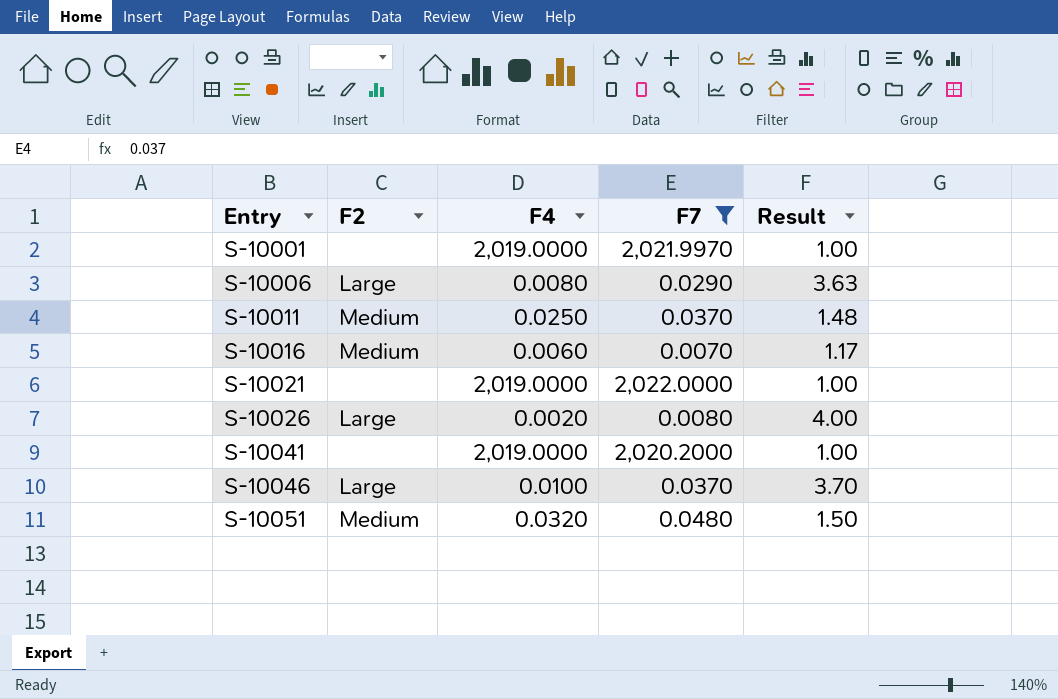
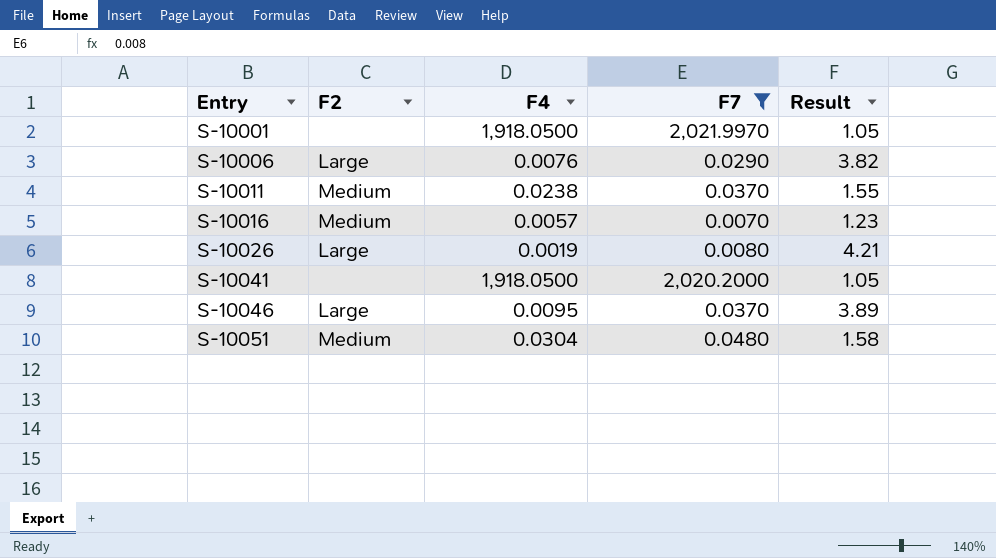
row S-10021: none | 2,019.0000 | 2,022.0000 | 1.00 -> none
S-10001 | F4: 2,019.0000 -> 1,918.0500
S-10001 | Result: 1.00 -> 1.05
S-10006 | F4: 0.0080 -> 0.0076
S-10006 | Result: 3.63 -> 3.82
S-10011 | F4: 0.0250 -> 0.0238
S-10011 | Result: 1.48 -> 1.55
S-10016 | F4: 0.0060 -> 0.0057
S-10016 | Result: 1.17 -> 1.23
S-10026 | F4: 0.0020 -> 0.0019
S-10026 | Result: 4.00 -> 4.21
S-10041 | F4: 2,019.0000 -> 1,918.0500
S-10041 | Result: 1.00 -> 1.05
S-10046 | F4: 0.0100 -> 0.0095
S-10046 | Result: 3.70 -> 3.89
S-10051 | F4: 0.0320 -> 0.0304
S-10051 | Result: 1.50 -> 1.58

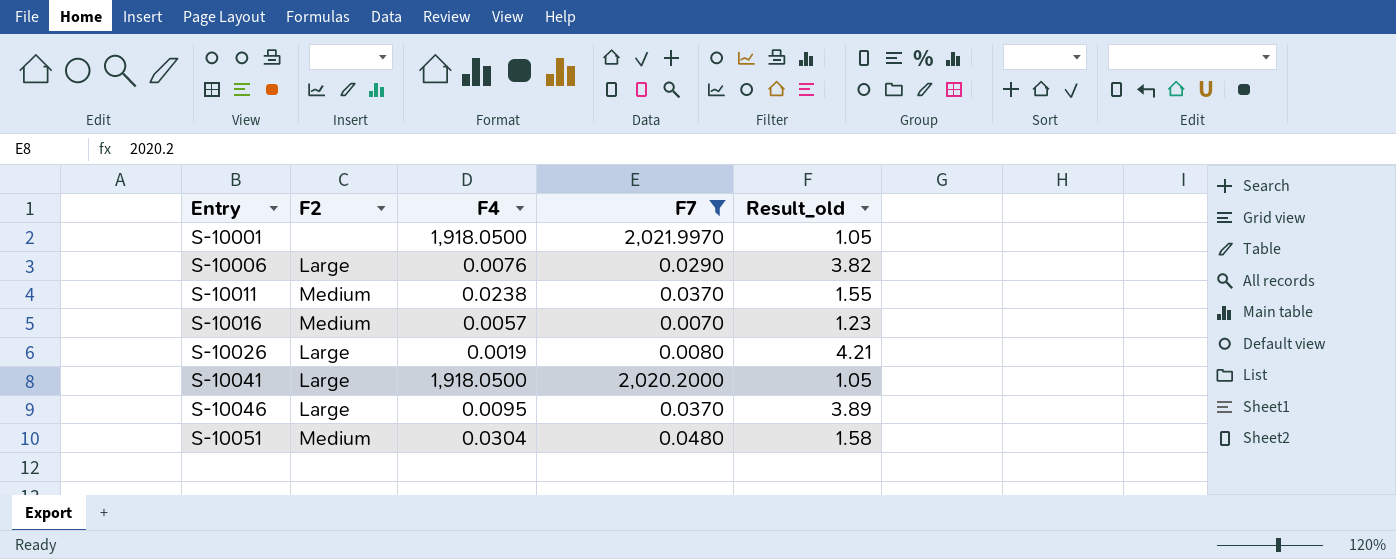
column name: Result -> Result_old
S-10041 | F2: none -> Large

